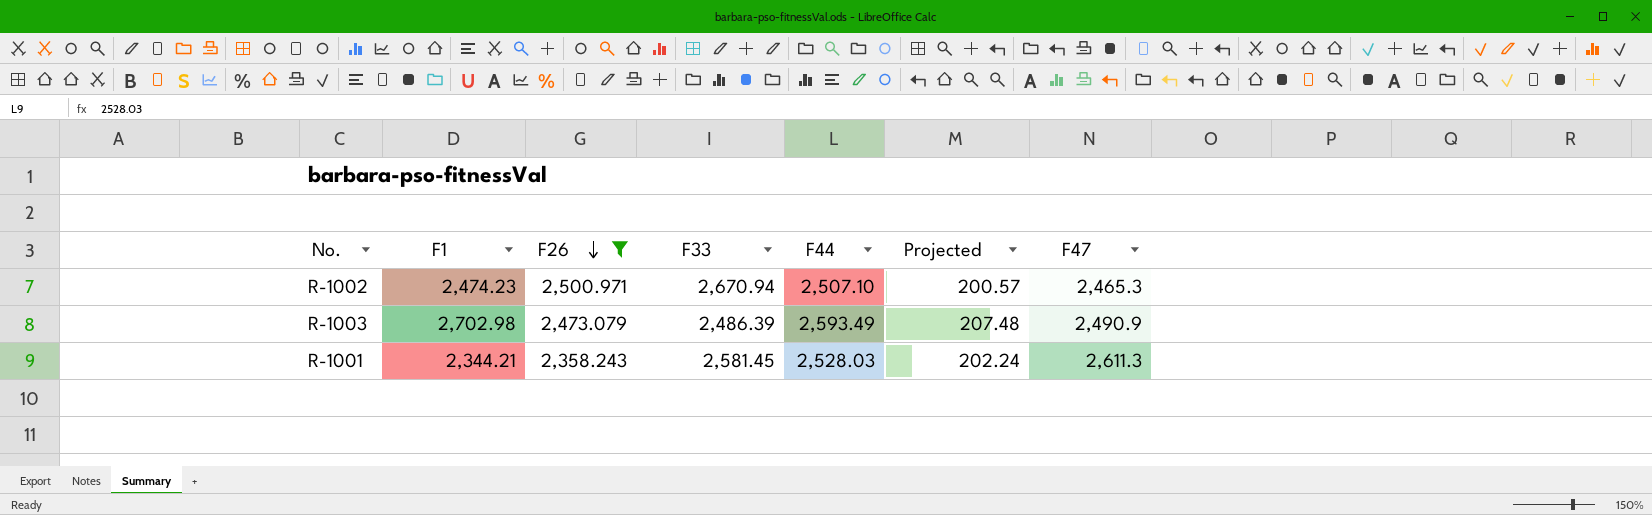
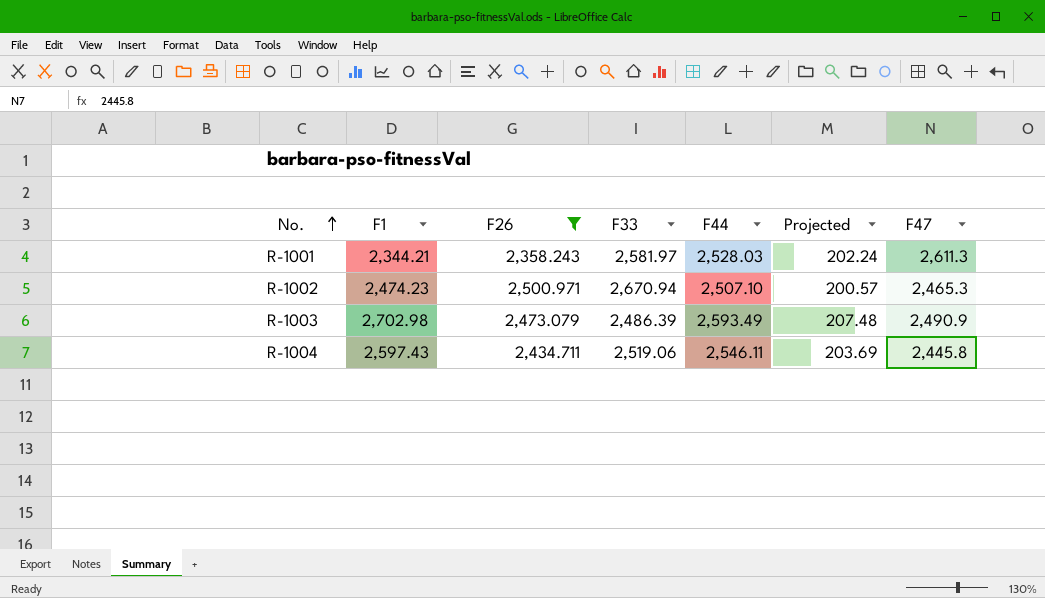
row order: F26 descending -> No. ascending
R-1001 | F33: 2,581.45 -> 2,581.97
row R-1004: none -> 2,597.43 | 2,434.711 | 2,519.06 | 2,546.11 | 203.69 | 2,445.8

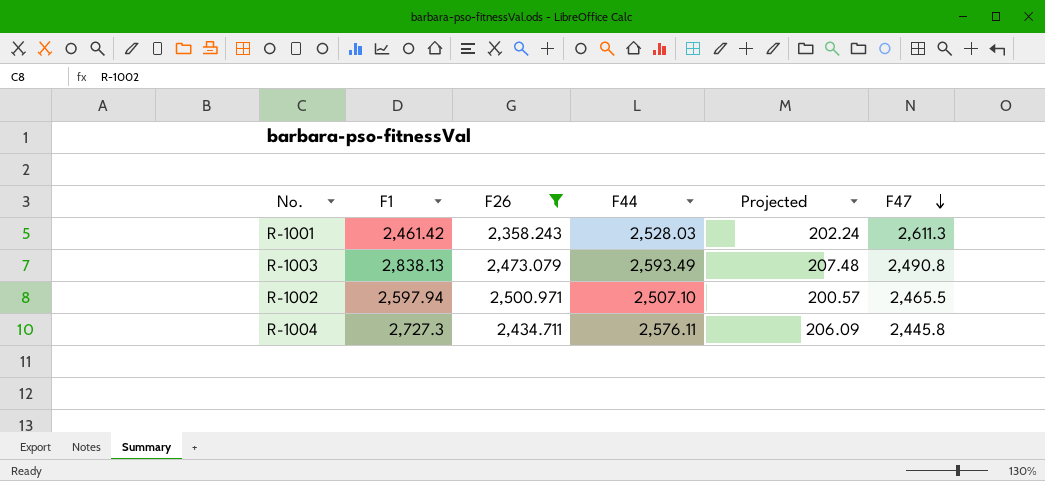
row order: No. ascending -> F47 descending
column F33 | position: 4 -> none
R-1001 | F1: 2,344.21 -> 2,461.42
R-1003 | F1: 2,702.98 -> 2,838.13
R-1003 | F47: 2,490.9 -> 2,490.8
R-1002 | F1: 2,474.23 -> 2,597.94
R-1002 | F47: 2,465.3 -> 2,465.5
R-1004 | F1: 2,597.43 -> 2,727.3
R-1004 | F44: 2,546.11 -> 2,576.11
R-1004 | Projected: 203.69 -> 206.09

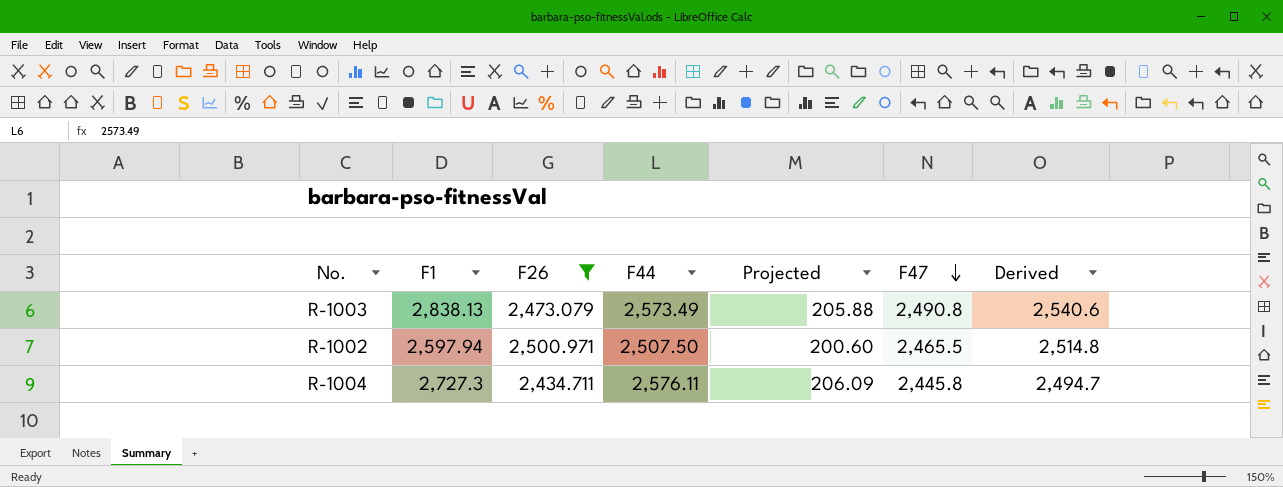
column Derived | formula: none -> [F47] * 1.02
row R-1001: 2,461.42 | 2,358.243 | 2,528.03 | 202.24 | 2,611.3 -> none
R-1003 | F44: 2,593.49 -> 2,573.49
R-1003 | Projected: 207.48 -> 205.88
R-1002 | F44: 2,507.10 -> 2,507.50
R-1002 | Projected: 200.57 -> 200.60

